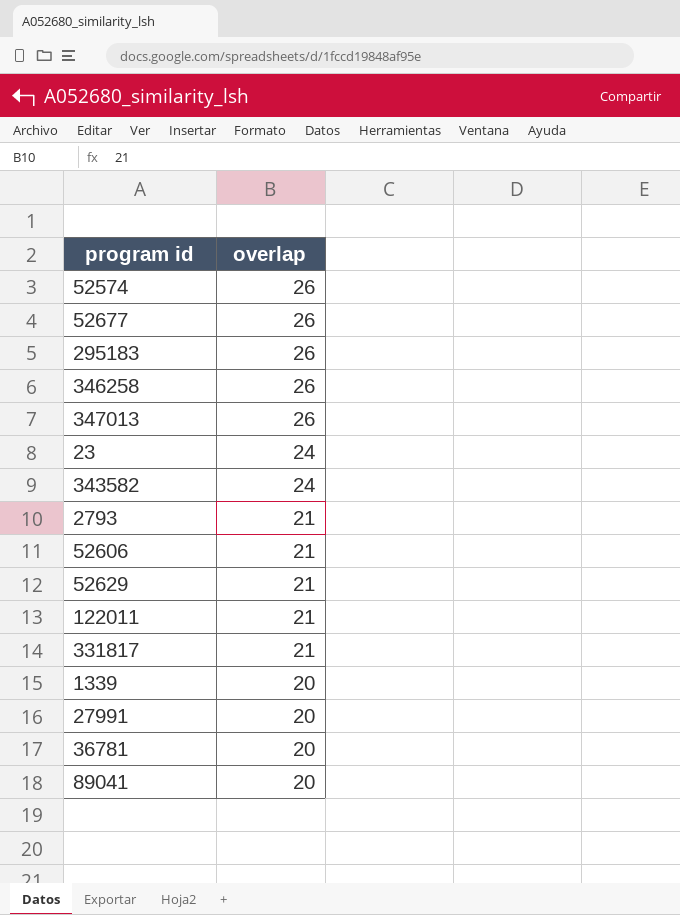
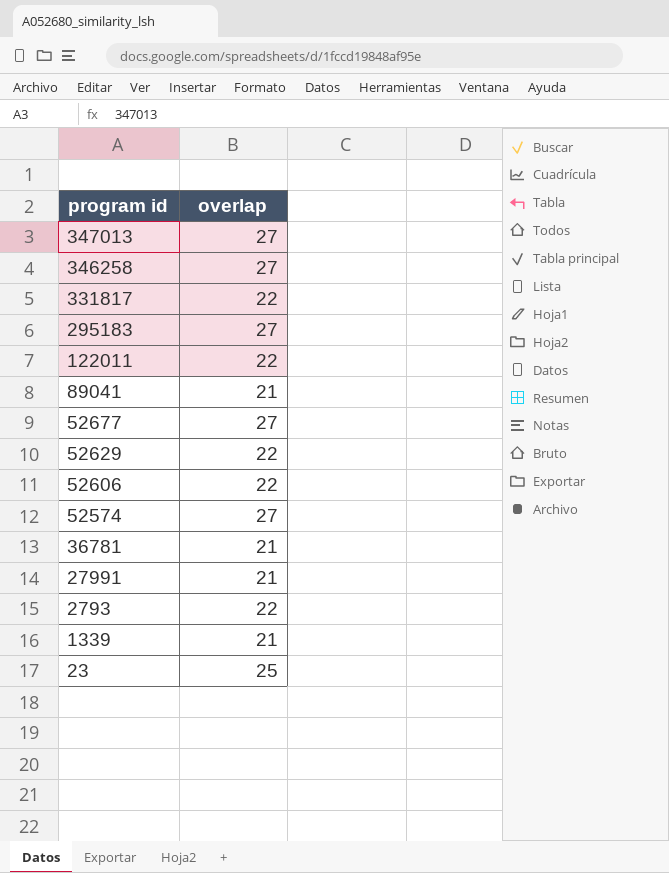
row order: overlap descending -> program id descending
row 343582: 24 -> none
347013 | overlap: 26 -> 27
346258 | overlap: 26 -> 27
331817 | overlap: 21 -> 22
295183 | overlap: 26 -> 27
122011 | overlap: 21 -> 22
89041 | overlap: 20 -> 21
52677 | overlap: 26 -> 27
52629 | overlap: 21 -> 22
52606 | overlap: 21 -> 22
52574 | overlap: 26 -> 27
36781 | overlap: 20 -> 21
27991 | overlap: 20 -> 21
2793 | overlap: 21 -> 22
1339 | overlap: 20 -> 21
23 | overlap: 24 -> 25

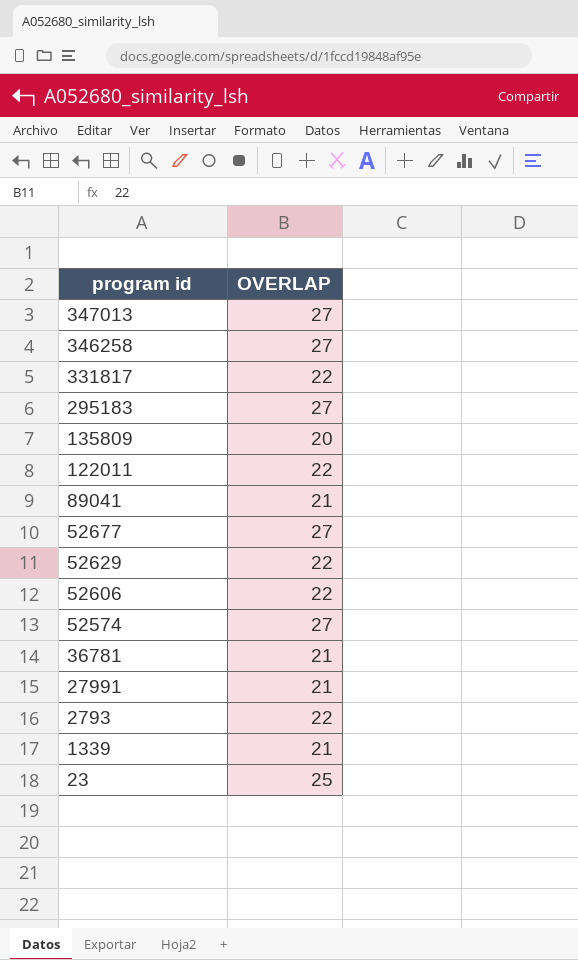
column name: overlap -> OVERLAP
row 135809: none -> 20

